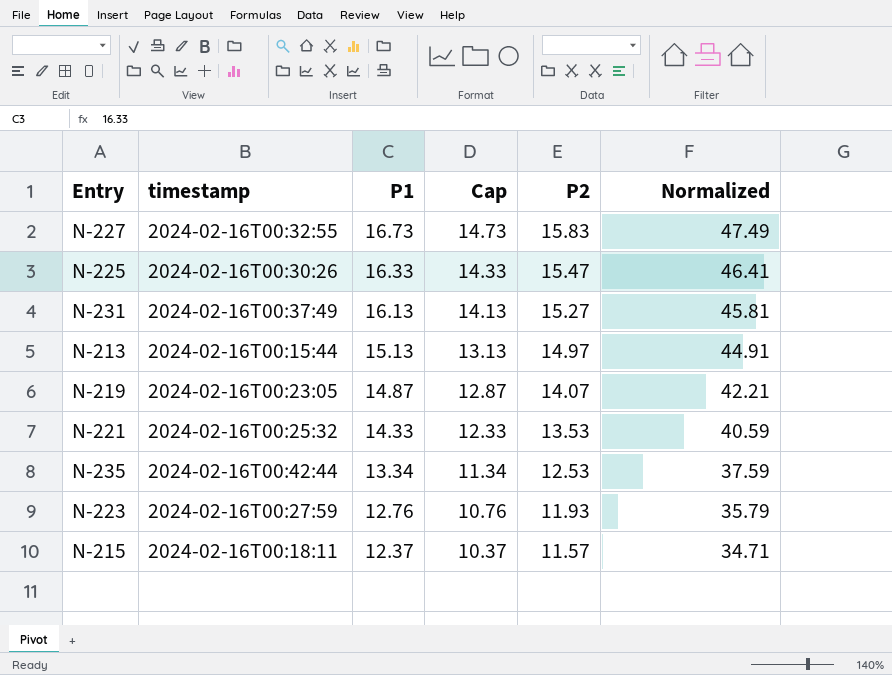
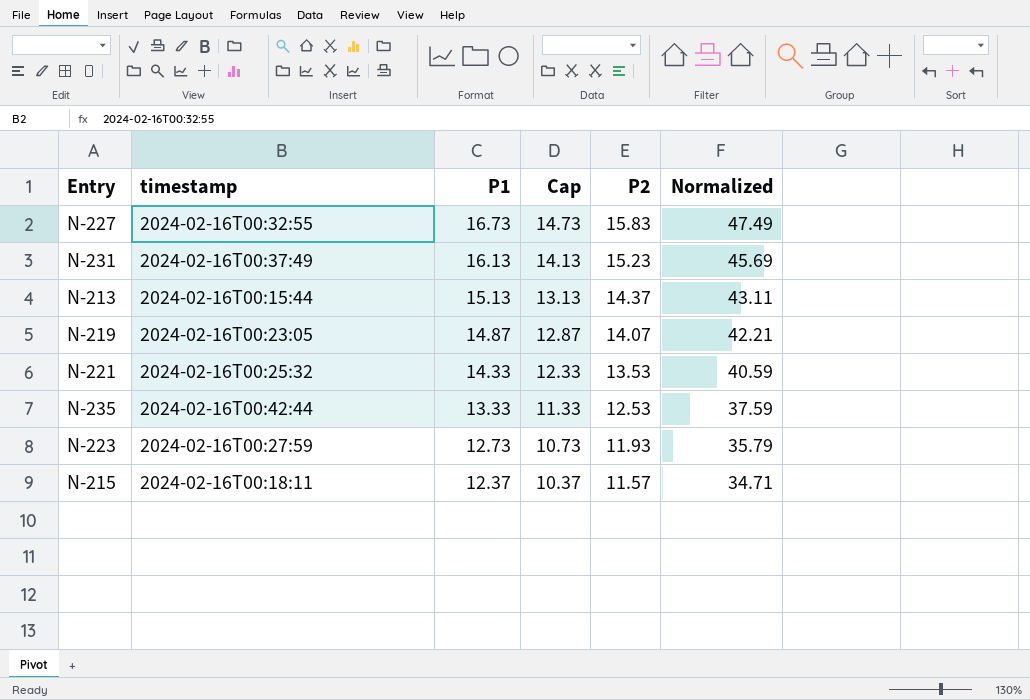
row N-225: 2024-02-16T00:30:26 | 16.33 | 14.33 | 15.47 | 46.41 -> none
N-231 | P2: 15.27 -> 15.23
N-231 | Normalized: 45.81 -> 45.69
N-213 | P2: 14.97 -> 14.37
N-213 | Normalized: 44.91 -> 43.11
N-235 | P1: 13.34 -> 13.33
N-235 | Cap: 11.34 -> 11.33
N-223 | P1: 12.76 -> 12.73
N-223 | Cap: 10.76 -> 10.73

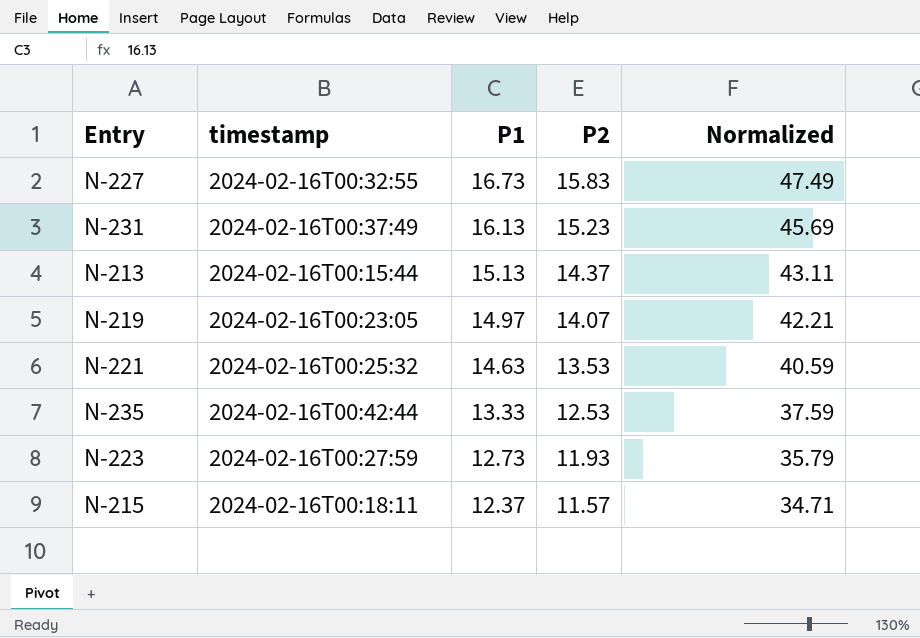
column Cap | formula: [P1] - 2 -> none
N-219 | P1: 14.87 -> 14.97
N-221 | P1: 14.33 -> 14.63

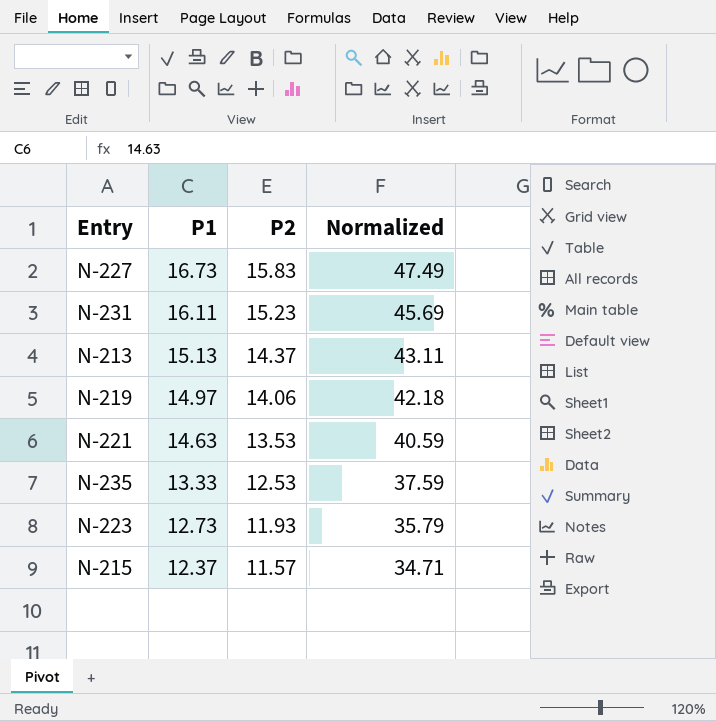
column timestamp | position: 2 -> none
N-231 | P1: 16.13 -> 16.11
N-219 | P2: 14.07 -> 14.06
N-219 | Normalized: 42.21 -> 42.18

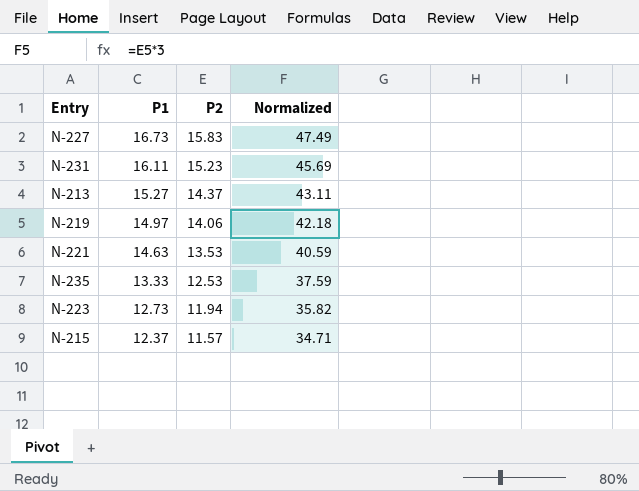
N-213 | P1: 15.13 -> 15.27
N-223 | P2: 11.93 -> 11.94
N-223 | Normalized: 35.79 -> 35.82

